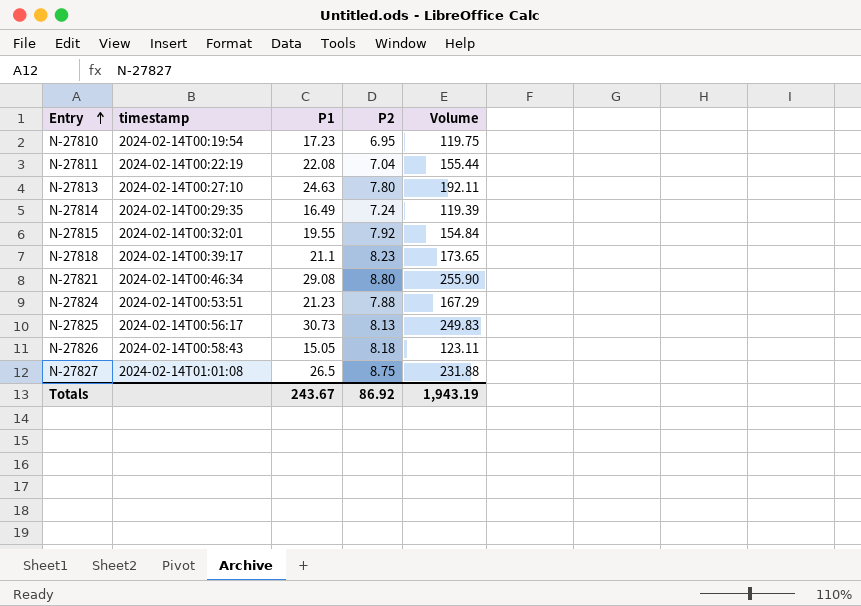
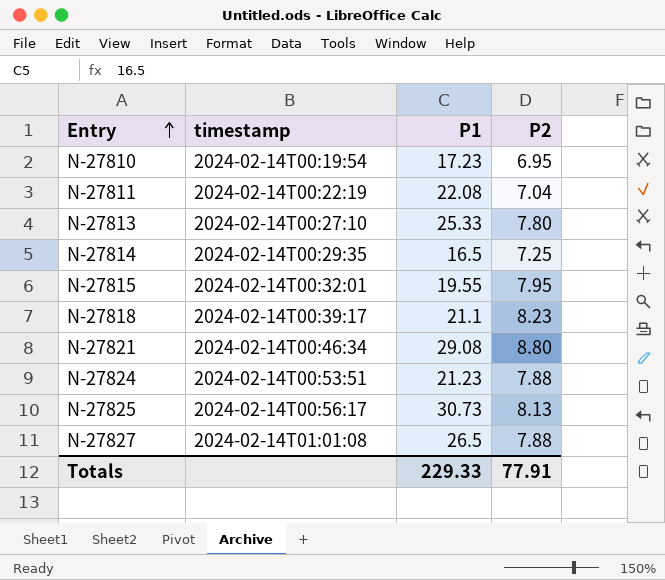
column Volume | formula: [P1] * [P2] -> none
row N-27826: 2024-02-14T00:58:43 | 15.05 | 8.18 | 123.11 -> none
N-27813 | P1: 24.63 -> 25.33
N-27814 | P1: 16.49 -> 16.5
N-27814 | P2: 7.24 -> 7.25
N-27815 | P2: 7.92 -> 7.95
N-27827 | P2: 8.75 -> 7.88
Totals | P1: 243.67 -> 229.33
Totals | P2: 86.92 -> 77.91

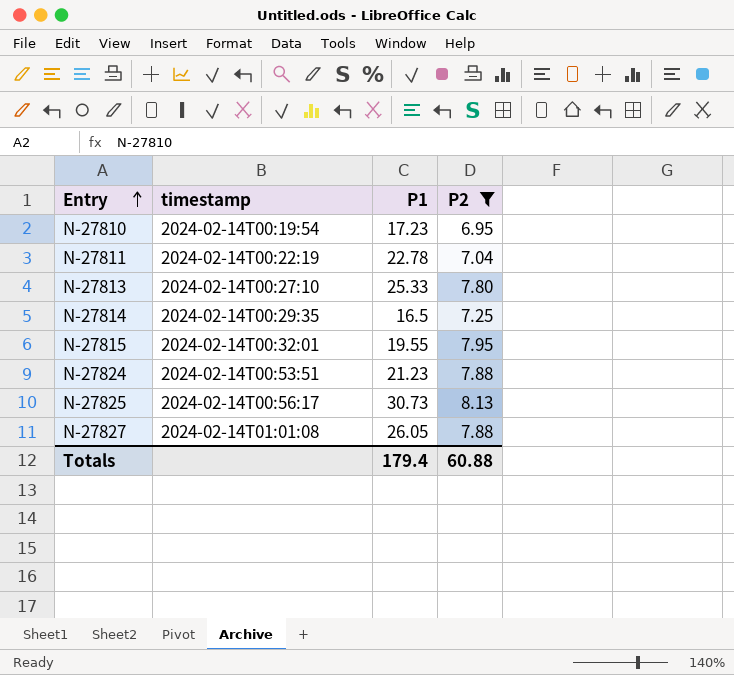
filter: none -> P2 <= 8.13
N-27811 | P1: 22.08 -> 22.78
N-27827 | P1: 26.5 -> 26.05
Totals | P1: 229.33 -> 179.4
Totals | P2: 77.91 -> 60.88

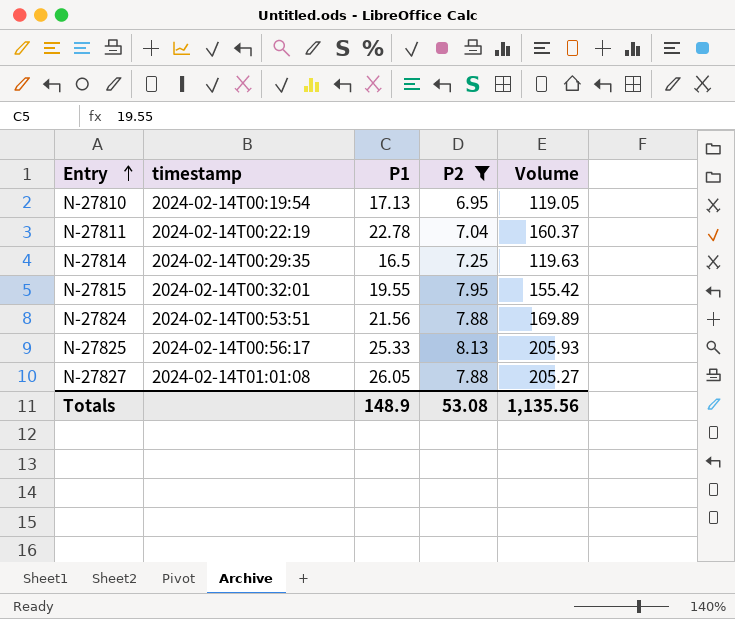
column Volume | formula: none -> [P1] * [P2]
row N-27813: 2024-02-14T00:27:10 | 25.33 | 7.80 -> none
N-27810 | P1: 17.23 -> 17.13
N-27824 | P1: 21.23 -> 21.56
N-27825 | P1: 30.73 -> 25.33
Totals | P1: 179.4 -> 148.9
Totals | P2: 60.88 -> 53.08

